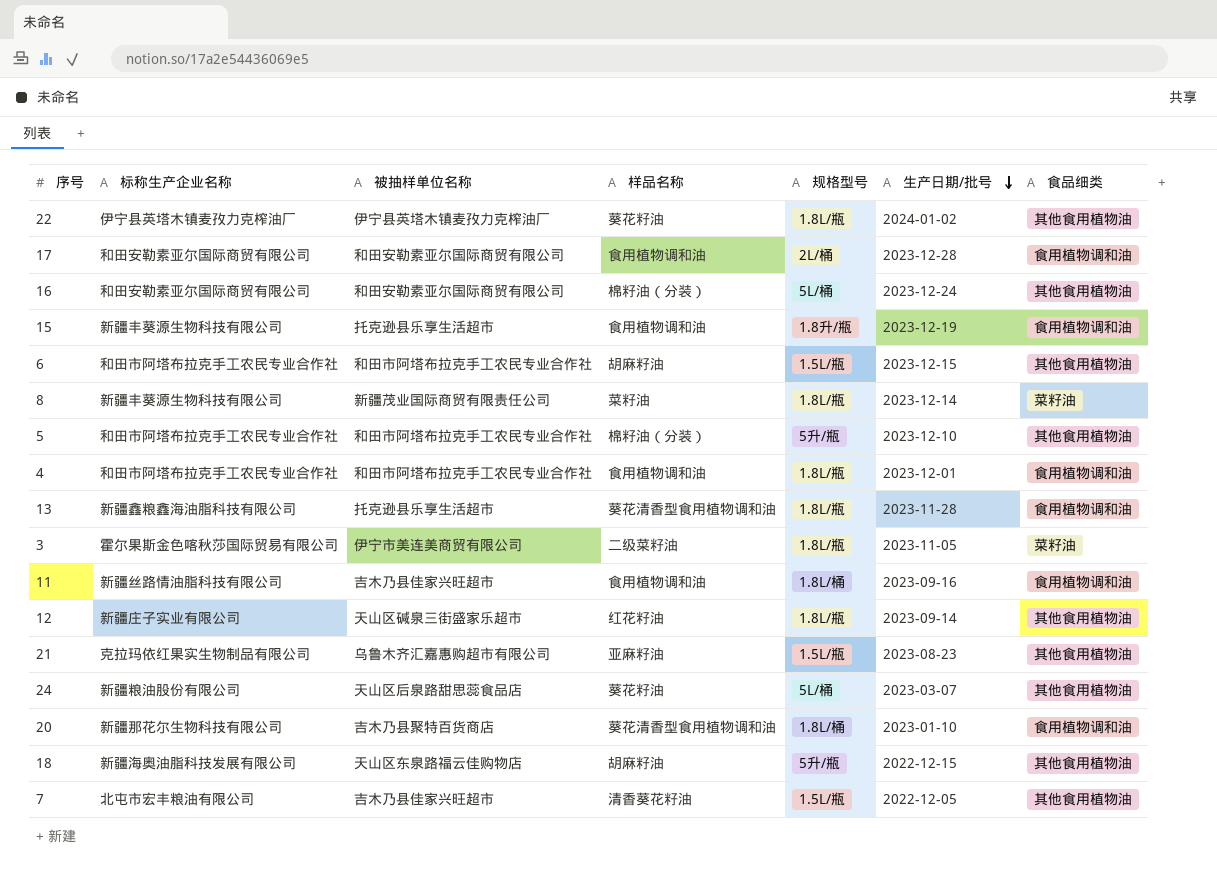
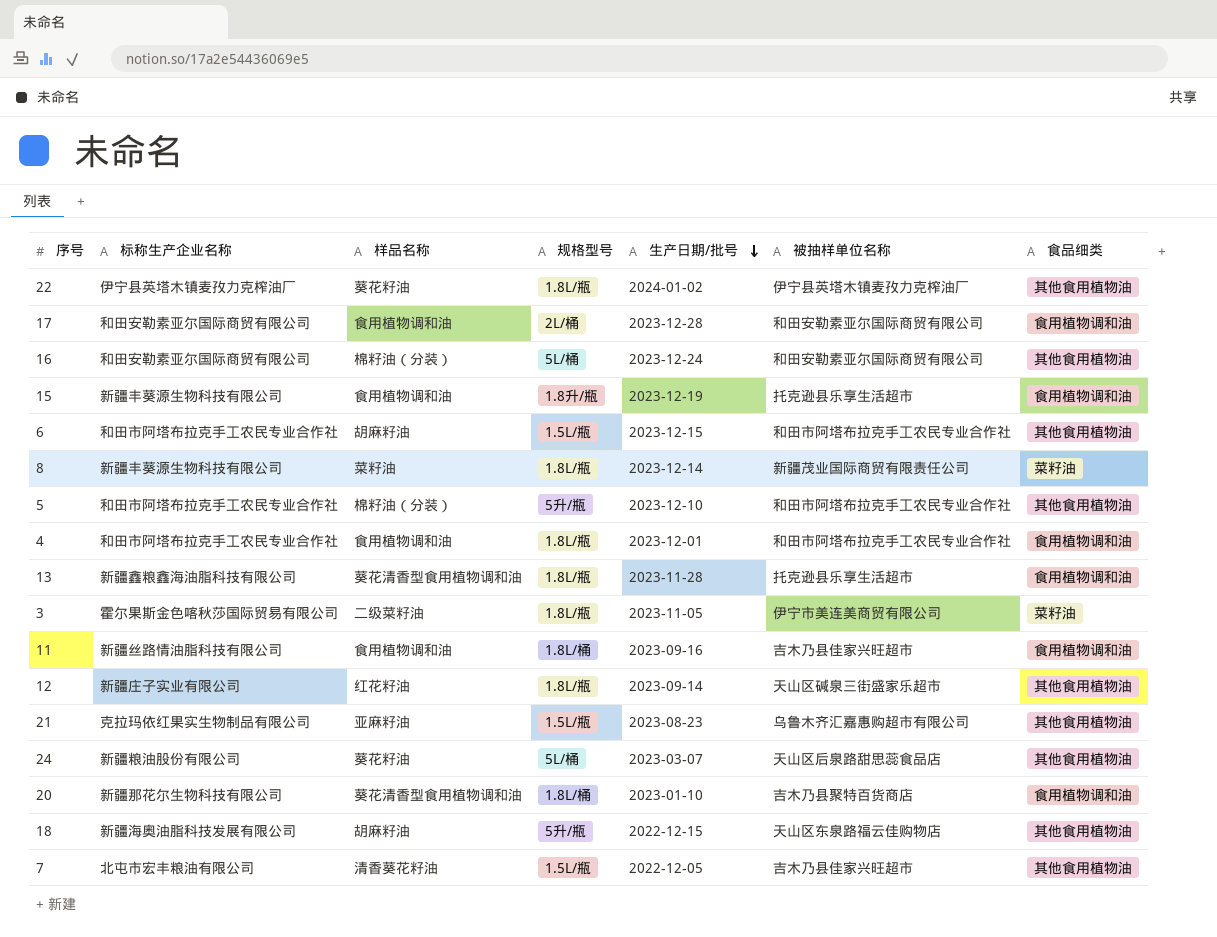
column 被抽样单位名称 | position: 3 -> 6

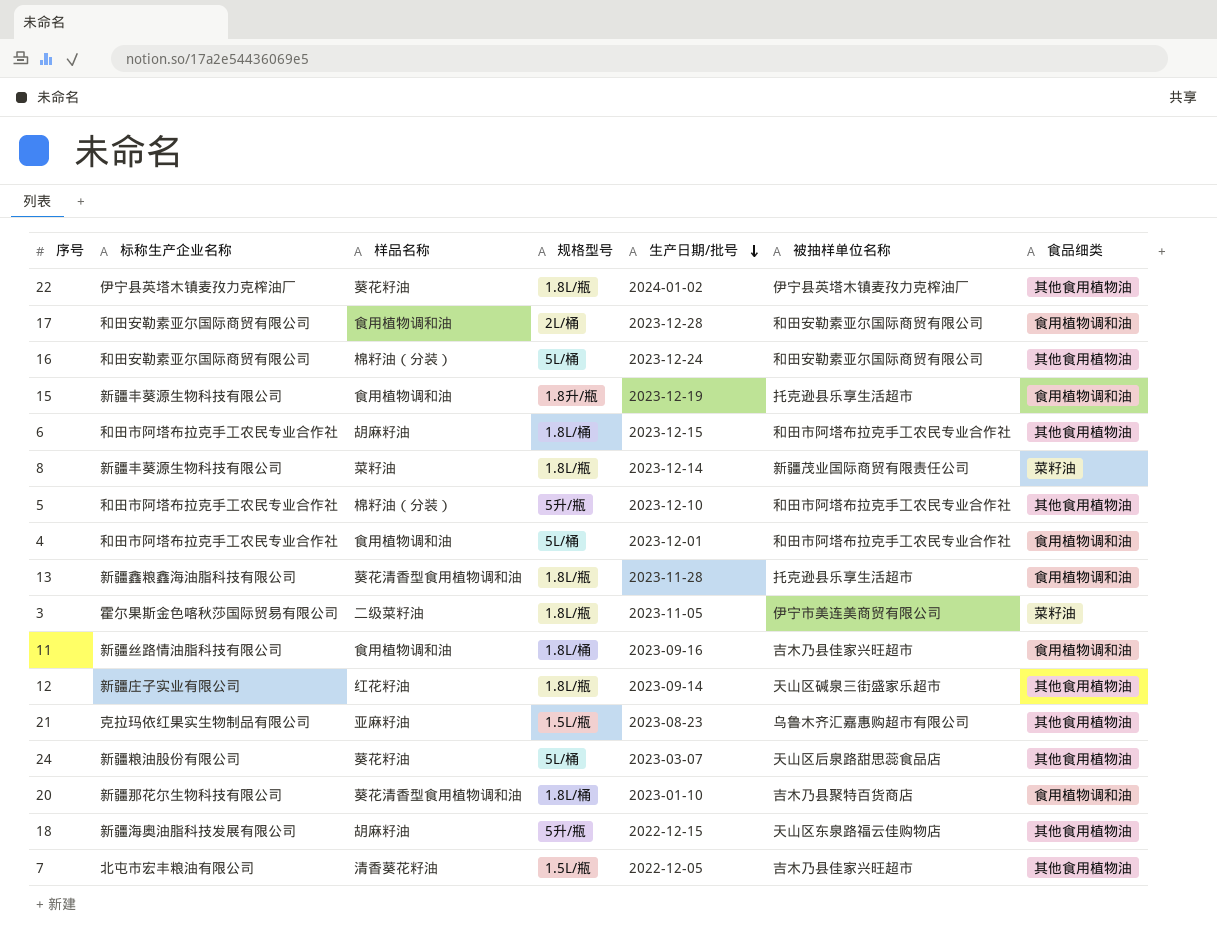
6 | 规格型号: 1.5L/瓶 -> 1.8L/桶
4 | 规格型号: 1.8L/瓶 -> 5L/桶

